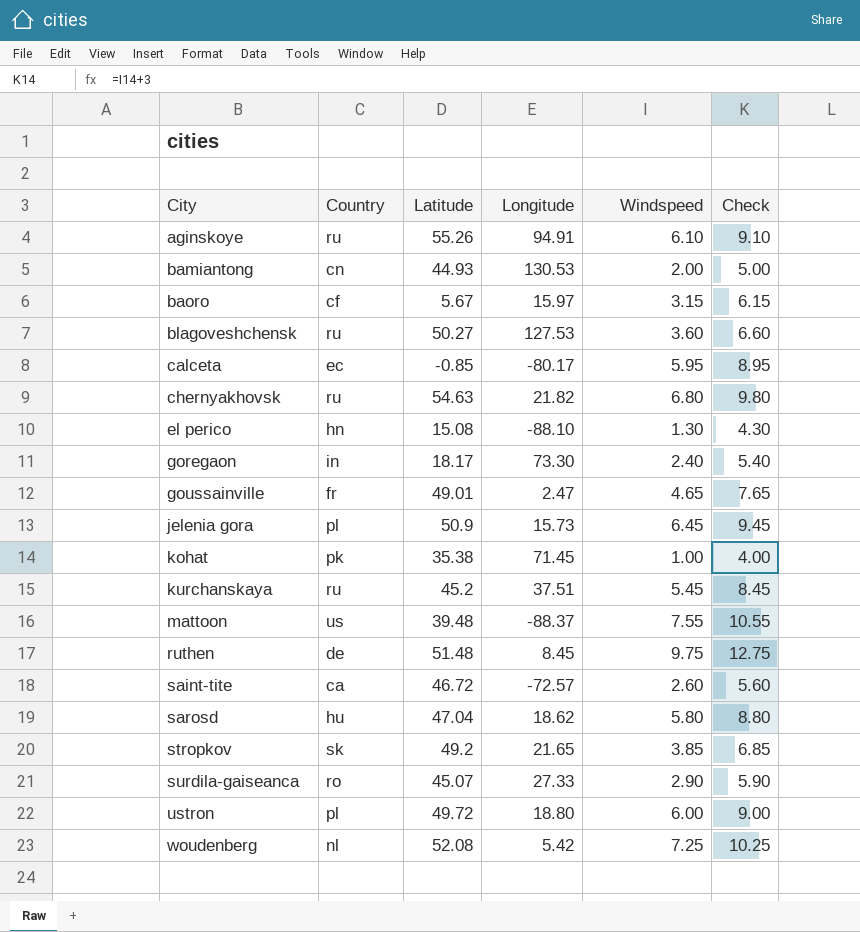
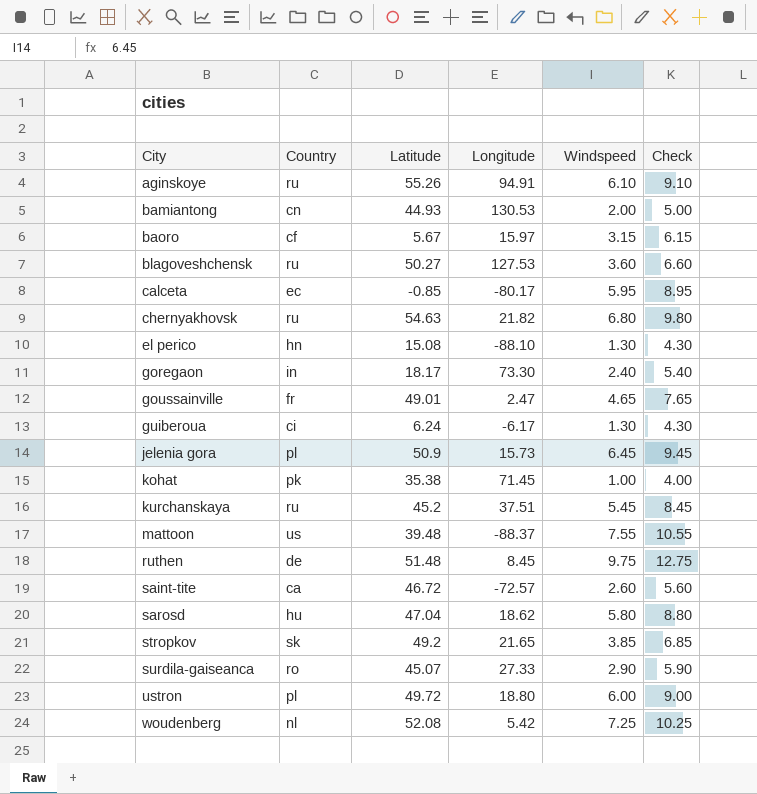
row guiberoua: none -> ci | 6.24 | -6.17 | 1.30 | 4.30

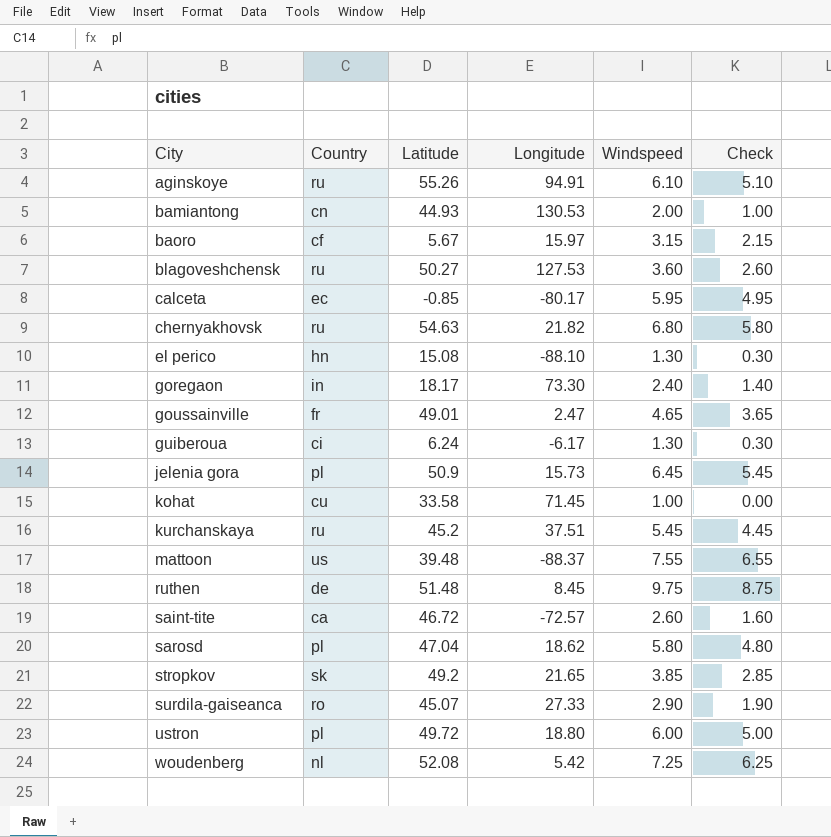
column Check | formula: [Windspeed] + 3 -> [Windspeed] - 1
kohat | Country: pk -> cu
kohat | Latitude: 35.38 -> 33.58
sarosd | Country: hu -> pl

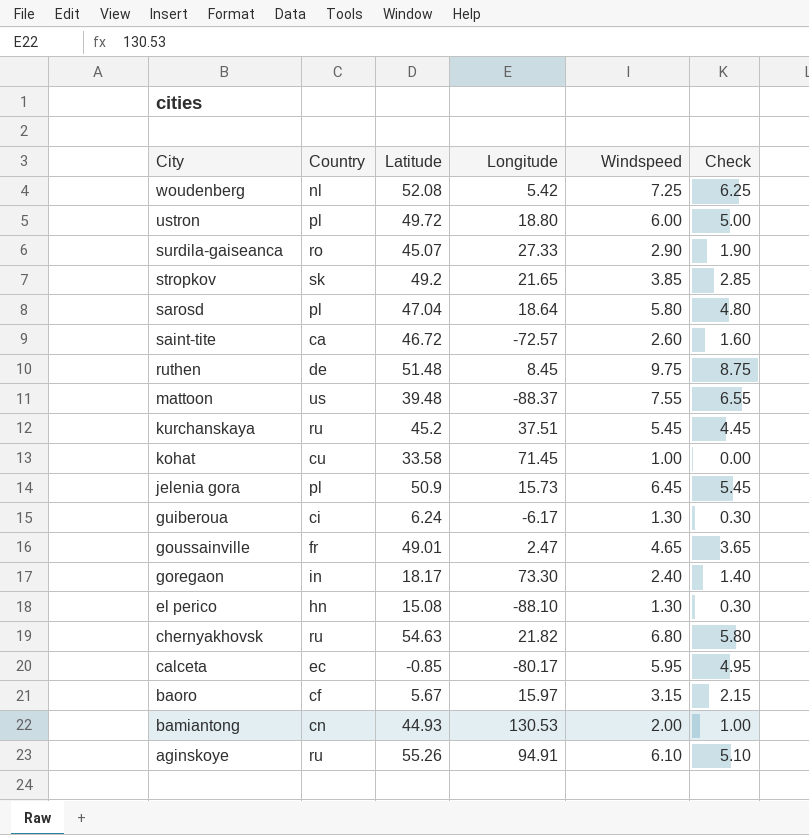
row order: City ascending -> City descending
row blagoveshchensk: ru | 50.27 | 127.53 | 3.60 | 2.60 -> none
sarosd | Longitude: 18.62 -> 18.64

